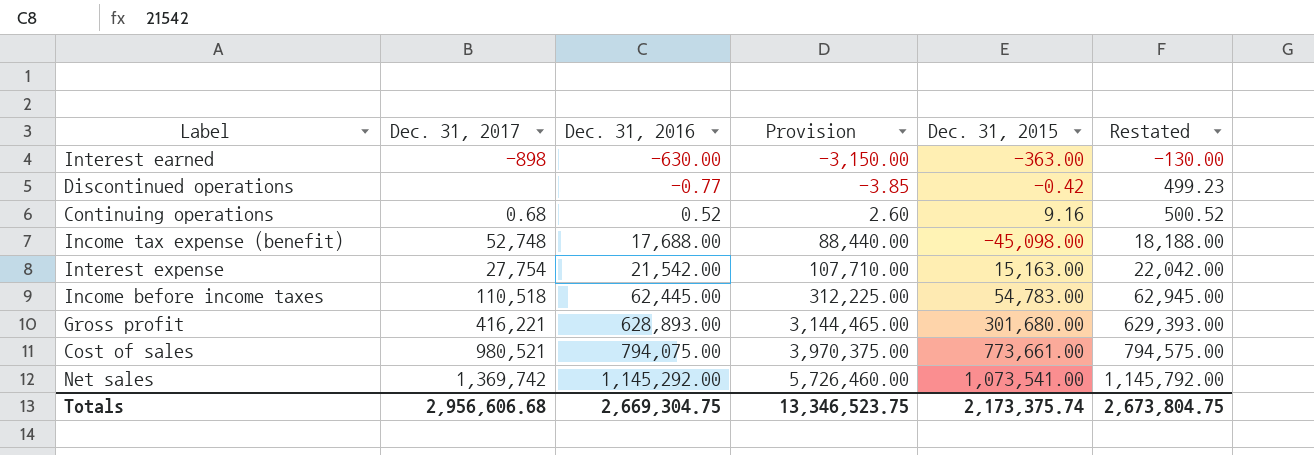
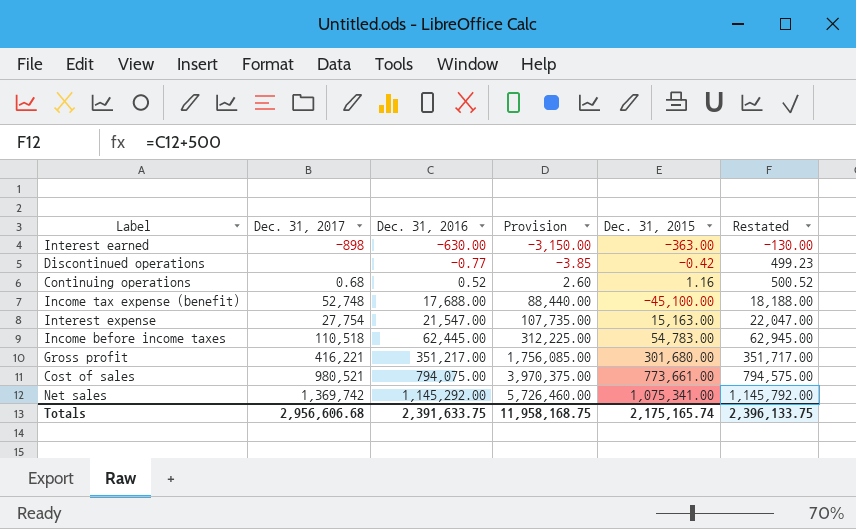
Continuing operations | Dec. 31, 2015: 9.16 -> 1.16
Income tax expense (benefit) | Dec. 31, 2015: -45,098.00 -> -45,100.00
Interest expense | Dec. 31, 2016: 21,542.00 -> 21,547.00
Interest expense | Provision: 107,710.00 -> 107,735.00
Interest expense | Restated: 22,042.00 -> 22,047.00
Gross profit | Dec. 31, 2016: 628,893.00 -> 351,217.00
Gross profit | Provision: 3,144,465.00 -> 1,756,085.00
Gross profit | Restated: 629,393.00 -> 351,717.00
Net sales | Dec. 31, 2015: 1,073,541.00 -> 1,075,341.00
Totals | Dec. 31, 2016: 2,669,304.75 -> 2,391,633.75
Totals | Provision: 13,346,523.75 -> 11,958,168.75
Totals | Dec. 31, 2015: 2,173,375.74 -> 2,175,165.74
Totals | Restated: 2,673,804.75 -> 2,396,133.75

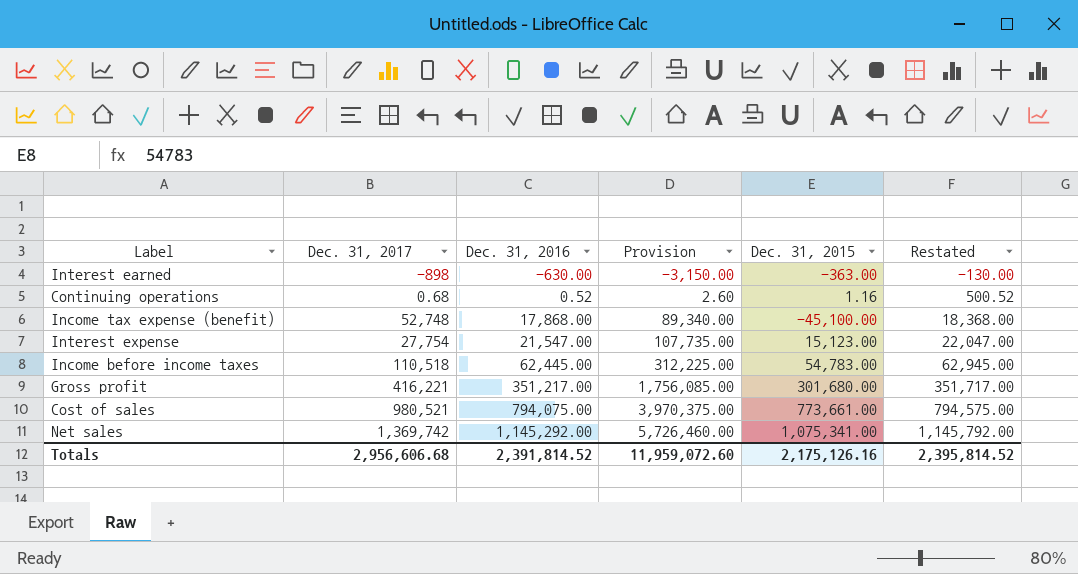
row Discontinued operations: none | -0.77 | -3.85 | -0.42 | 499.23 -> none
Income tax expense (benefit) | Dec. 31, 2016: 17,688.00 -> 17,868.00
Income tax expense (benefit) | Provision: 88,440.00 -> 89,340.00
Income tax expense (benefit) | Restated: 18,188.00 -> 18,368.00
Interest expense | Dec. 31, 2015: 15,163.00 -> 15,123.00
Totals | Dec. 31, 2016: 2,391,633.75 -> 2,391,814.52
Totals | Provision: 11,958,168.75 -> 11,959,072.60
Totals | Dec. 31, 2015: 2,175,165.74 -> 2,175,126.16
Totals | Restated: 2,396,133.75 -> 2,395,814.52

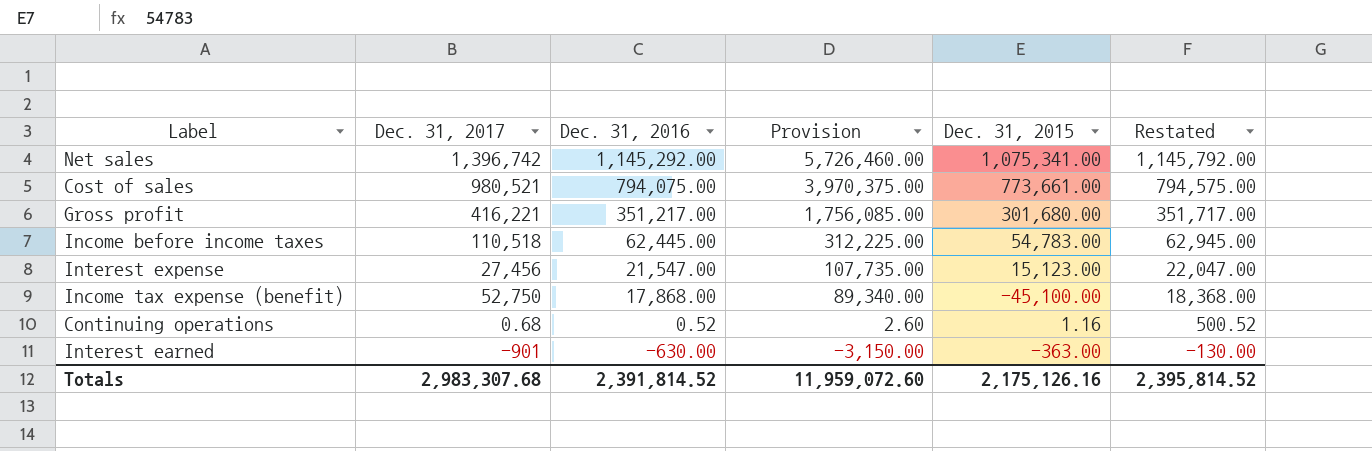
row order: Dec. 31, 2016 ascending -> Dec. 31, 2016 descending
Net sales | Dec. 31, 2017: 1,369,742 -> 1,396,742
Interest expense | Dec. 31, 2017: 27,754 -> 27,456
Income tax expense (benefit) | Dec. 31, 2017: 52,748 -> 52,750
Interest earned | Dec. 31, 2017: -898 -> -901
Totals | Dec. 31, 2017: 2,956,606.68 -> 2,983,307.68

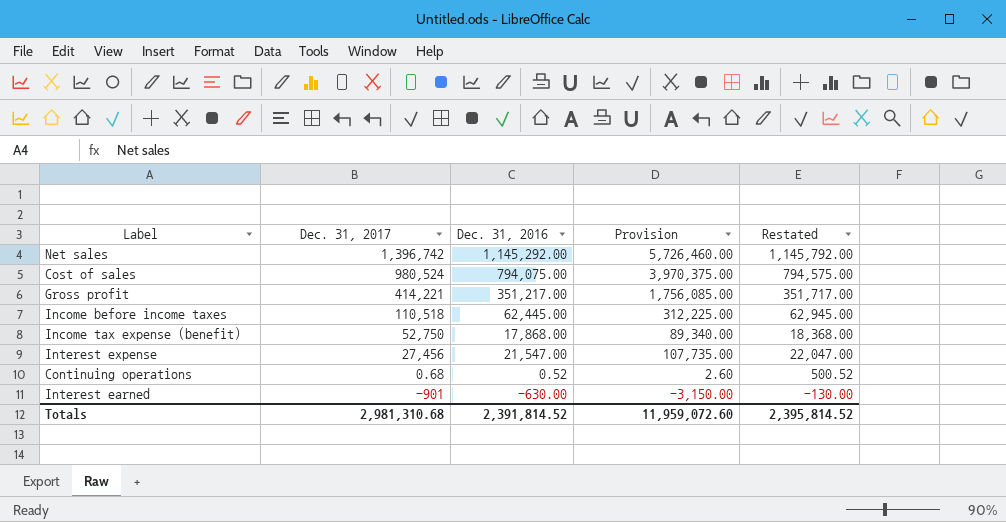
row order: Dec. 31, 2016 descending -> Dec. 31, 2017 descending
column Dec. 31, 2015 | position: 5 -> none
Cost of sales | Dec. 31, 2017: 980,521 -> 980,524
Gross profit | Dec. 31, 2017: 416,221 -> 414,221
Totals | Dec. 31, 2017: 2,983,307.68 -> 2,981,310.68

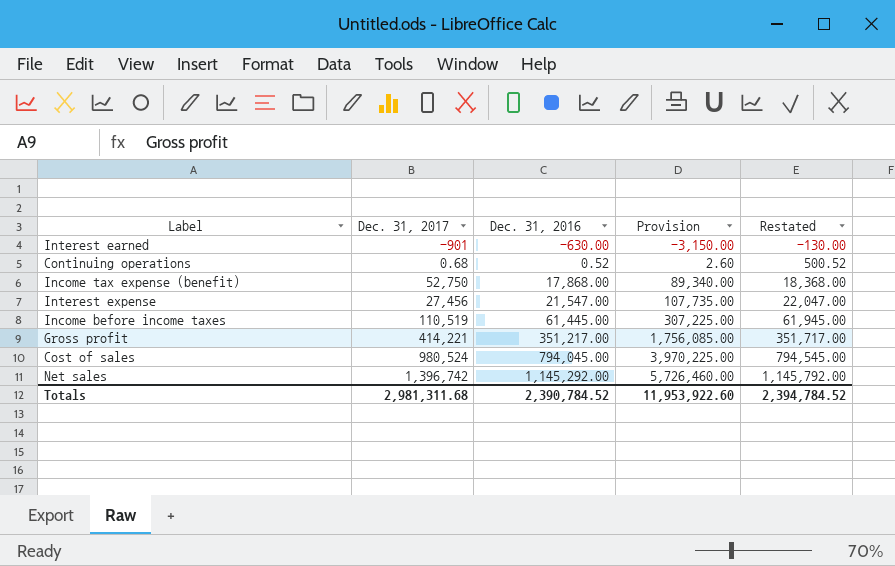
row order: Dec. 31, 2017 descending -> Dec. 31, 2016 ascending
Income before income taxes | Dec. 31, 2017: 110,518 -> 110,519
Income before income taxes | Dec. 31, 2016: 62,445.00 -> 61,445.00
Income before income taxes | Provision: 312,225.00 -> 307,225.00
Income before income taxes | Restated: 62,945.00 -> 61,945.00
Cost of sales | Dec. 31, 2016: 794,075.00 -> 794,045.00
Cost of sales | Provision: 3,970,375.00 -> 3,970,225.00
Cost of sales | Restated: 794,575.00 -> 794,545.00
Totals | Dec. 31, 2017: 2,981,310.68 -> 2,981,311.68
Totals | Dec. 31, 2016: 2,391,814.52 -> 2,390,784.52
Totals | Provision: 11,959,072.60 -> 11,953,922.60
Totals | Restated: 2,395,814.52 -> 2,394,784.52

